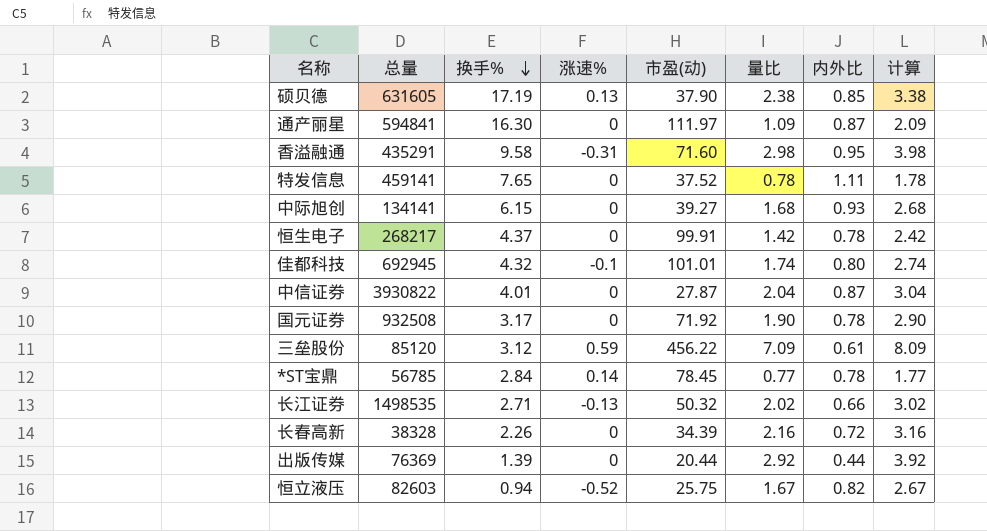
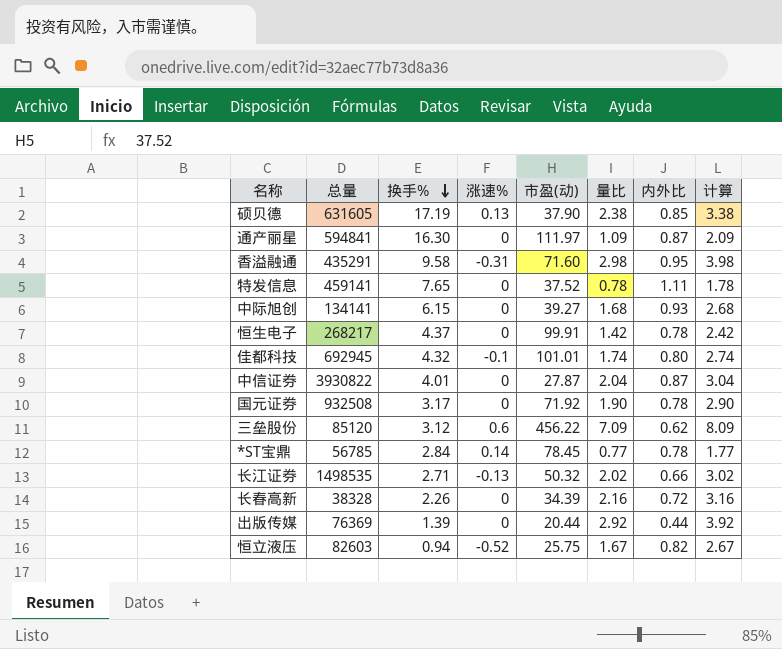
三垒股份 | 涨速%: 0.59 -> 0.6
三垒股份 | 内外比: 0.61 -> 0.62

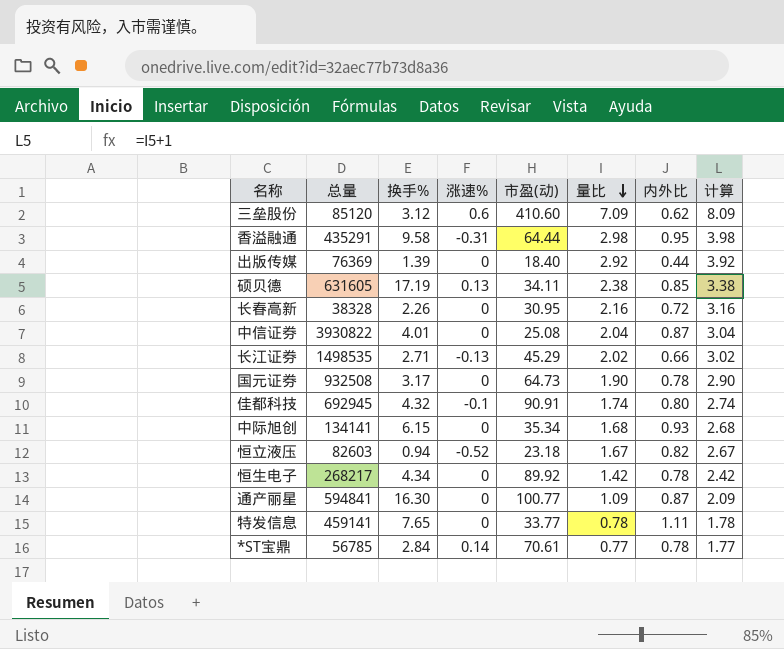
row order: 换手% descending -> 量比 descending
三垒股份 | 市盈(动): 456.22 -> 410.60
香溢融通 | 市盈(动): 71.60 -> 64.44
出版传媒 | 市盈(动): 20.44 -> 18.40
硕贝德 | 市盈(动): 37.90 -> 34.11
长春高新 | 市盈(动): 34.39 -> 30.95
中信证券 | 市盈(动): 27.87 -> 25.08
长江证券 | 市盈(动): 50.32 -> 45.29
国元证券 | 市盈(动): 71.92 -> 64.73
佳都科技 | 市盈(动): 101.01 -> 90.91
中际旭创 | 市盈(动): 39.27 -> 35.34
恒立液压 | 市盈(动): 25.75 -> 23.18
恒生电子 | 换手%: 4.37 -> 4.34
恒生电子 | 市盈(动): 99.91 -> 89.92
通产丽星 | 市盈(动): 111.97 -> 100.77
特发信息 | 市盈(动): 37.52 -> 33.77
*ST宝鼎 | 市盈(动): 78.45 -> 70.61

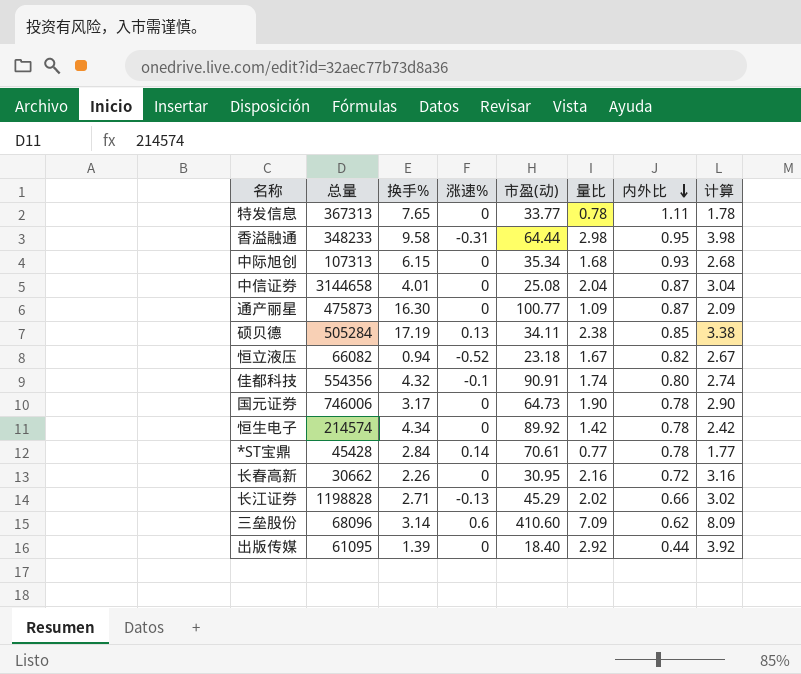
row order: 量比 descending -> 内外比 descending
特发信息 | 总量: 459141 -> 367313
香溢融通 | 总量: 435291 -> 348233
中际旭创 | 总量: 134141 -> 107313
中信证券 | 总量: 3930822 -> 3144658
通产丽星 | 总量: 594841 -> 475873
硕贝德 | 总量: 631605 -> 505284
恒立液压 | 总量: 82603 -> 66082
佳都科技 | 总量: 692945 -> 554356
国元证券 | 总量: 932508 -> 746006
恒生电子 | 总量: 268217 -> 214574
*ST宝鼎 | 总量: 56785 -> 45428
长春高新 | 总量: 38328 -> 30662
长江证券 | 总量: 1498535 -> 1198828
三垒股份 | 总量: 85120 -> 68096
三垒股份 | 换手%: 3.12 -> 3.14
出版传媒 | 总量: 76369 -> 61095

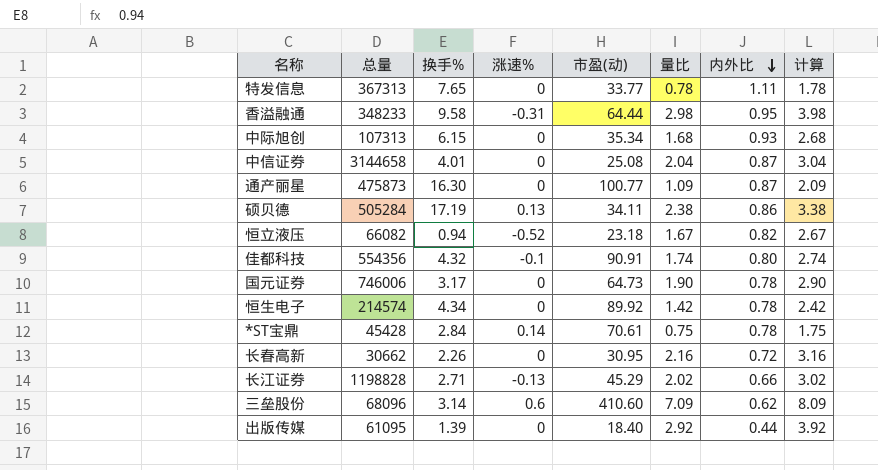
硕贝德 | 内外比: 0.85 -> 0.86
*ST宝鼎 | 量比: 0.77 -> 0.75
*ST宝鼎 | 计算: 1.77 -> 1.75

